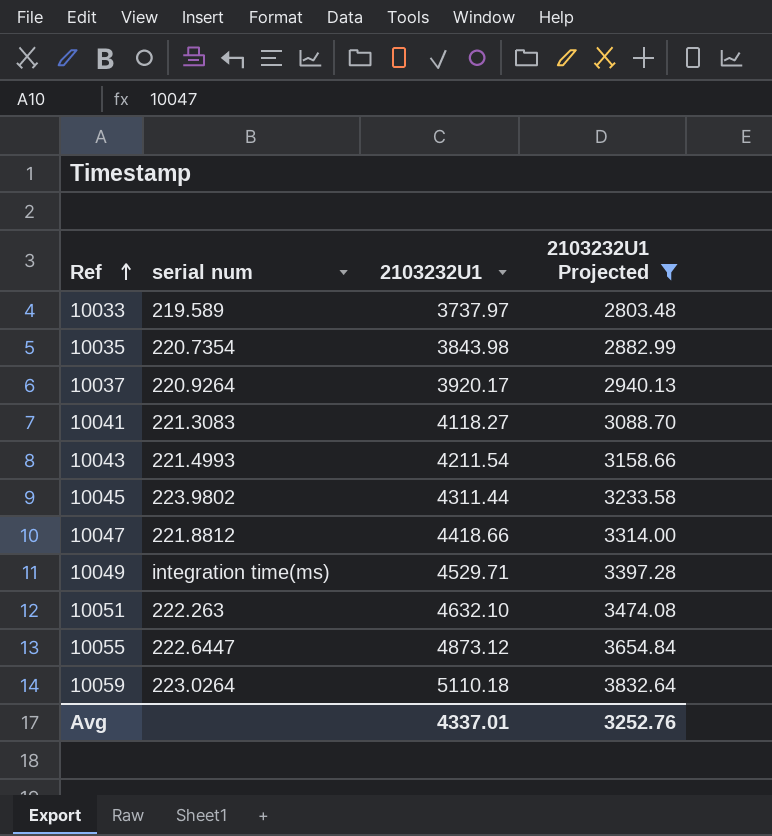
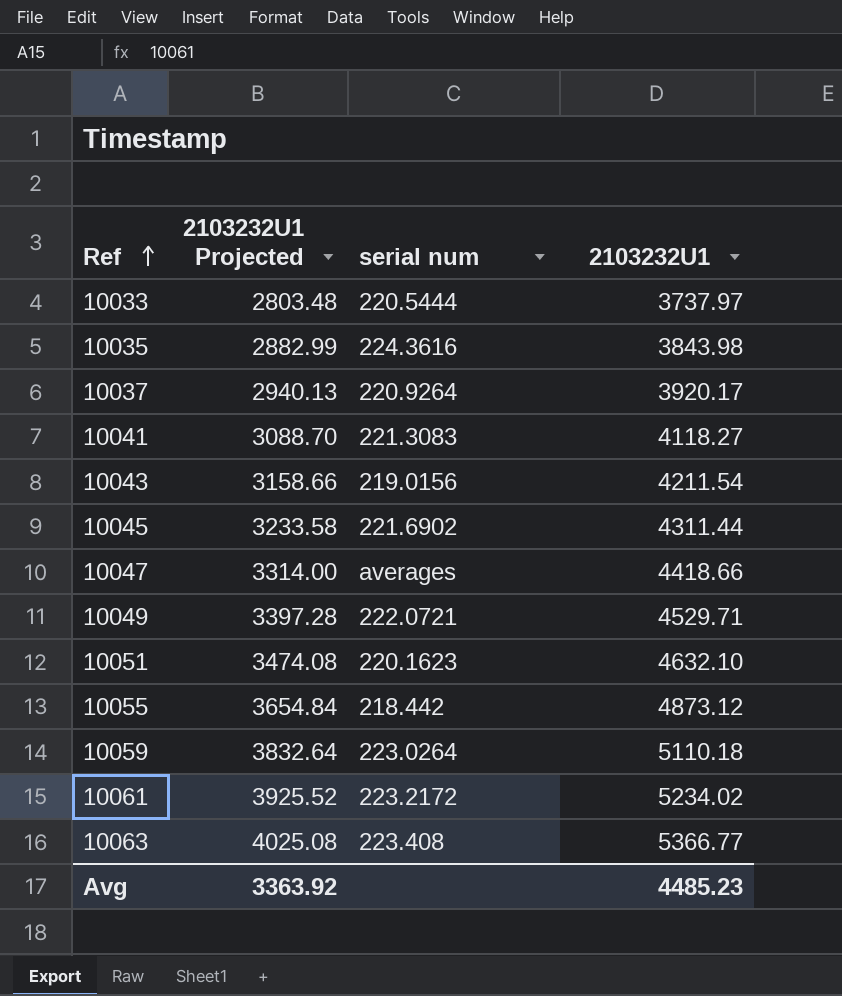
filter: 2103232U1 Projected <= 3832.64 -> none
column 2103232U1 Projected | position: 4 -> 2
10033 | serial num: 219.589 -> 220.5444
10035 | serial num: 220.7354 -> 224.3616
10043 | serial num: 221.4993 -> 219.0156
10045 | serial num: 223.9802 -> 221.6902
10047 | serial num: 221.8812 -> averages
10049 | serial num: integration time(ms) -> 222.0721
10051 | serial num: 222.263 -> 220.1623
10055 | serial num: 222.6447 -> 218.442
Avg | 2103232U1 Projected: 3252.76 -> 3363.92
Avg | 2103232U1: 4337.01 -> 4485.23

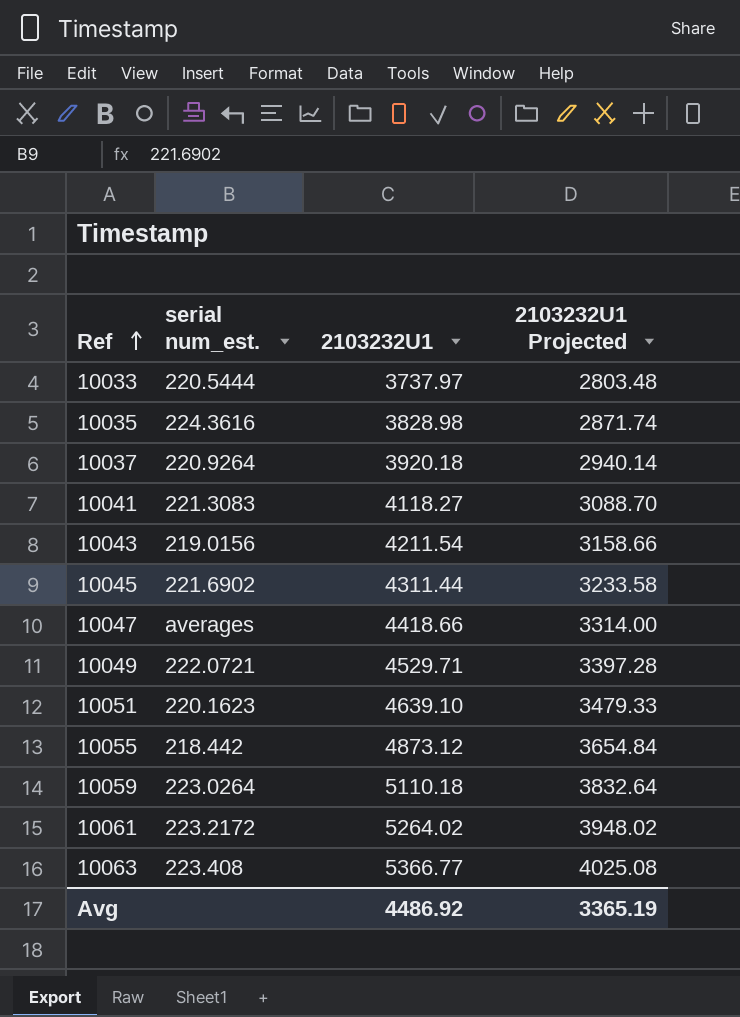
column name: serial num -> serial num_est.
column 2103232U1 Projected | position: 2 -> 4
10035 | 2103232U1: 3843.98 -> 3828.98
10035 | 2103232U1 Projected: 2882.99 -> 2871.74
10037 | 2103232U1: 3920.17 -> 3920.18
10037 | 2103232U1 Projected: 2940.13 -> 2940.14
10051 | 2103232U1: 4632.10 -> 4639.10
10051 | 2103232U1 Projected: 3474.08 -> 3479.33
10061 | 2103232U1: 5234.02 -> 5264.02
10061 | 2103232U1 Projected: 3925.52 -> 3948.02
Avg | 2103232U1: 4485.23 -> 4486.92
Avg | 2103232U1 Projected: 3363.92 -> 3365.19

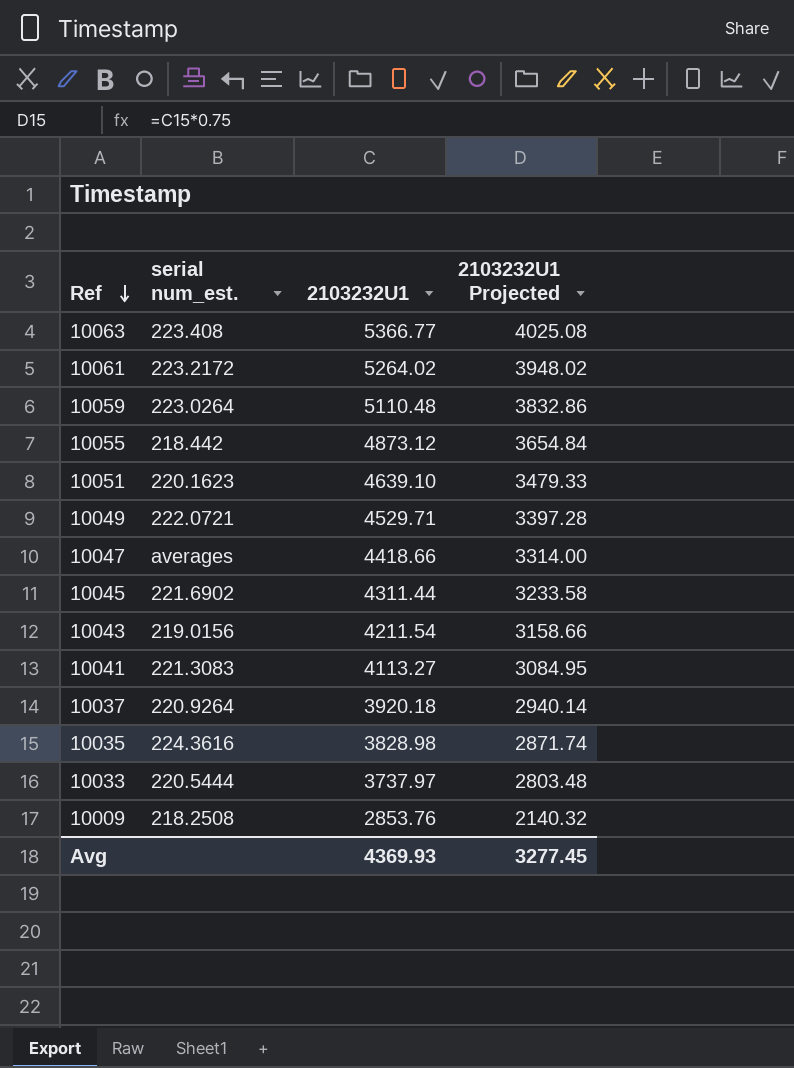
row order: Ref ascending -> Ref descending
10059 | 2103232U1: 5110.18 -> 5110.48
10059 | 2103232U1 Projected: 3832.64 -> 3832.86
10041 | 2103232U1: 4118.27 -> 4113.27
10041 | 2103232U1 Projected: 3088.70 -> 3084.95
row 10009: none -> 218.2508 | 2853.76 | 2140.32
Avg | 2103232U1: 4486.92 -> 4369.93
Avg | 2103232U1 Projected: 3365.19 -> 3277.45

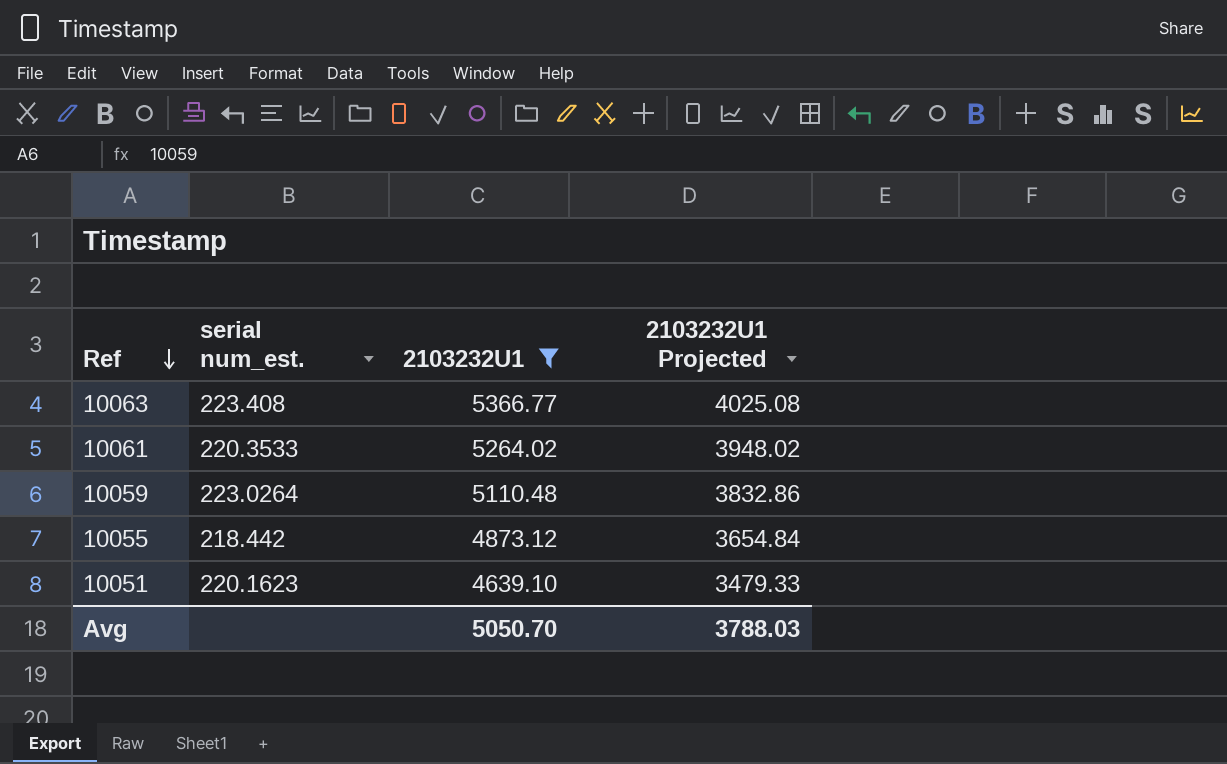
filter: none -> 2103232U1 >= 4639.10
10061 | serial num_est.: 223.2172 -> 220.3533
Avg | 2103232U1: 4369.93 -> 5050.70
Avg | 2103232U1 Projected: 3277.45 -> 3788.03

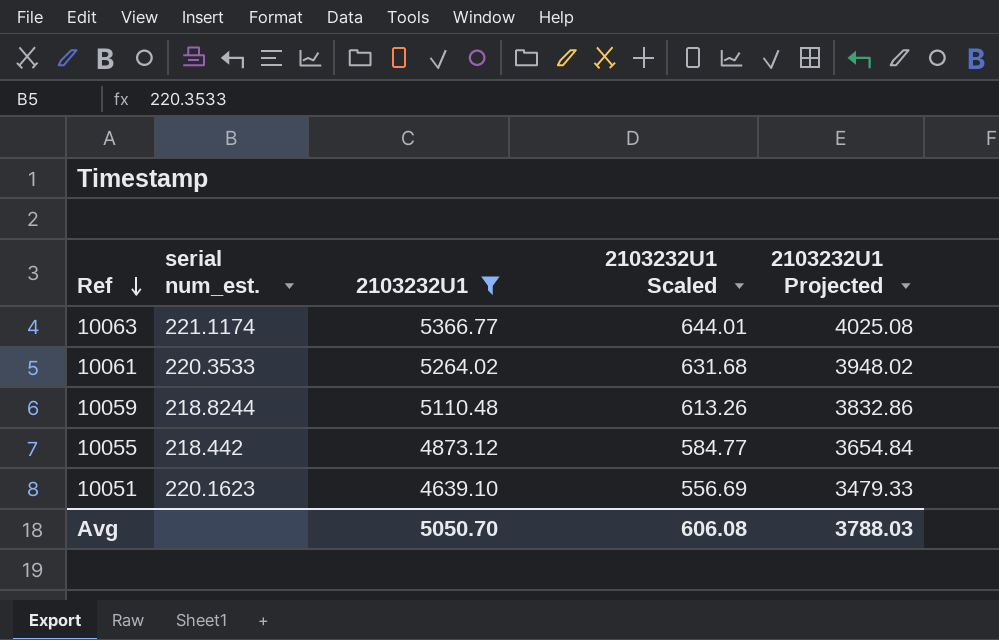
column 2103232U1 Scaled | formula: none -> [2103232U1] * 0.12
10063 | serial num_est.: 223.408 -> 221.1174
10059 | serial num_est.: 223.0264 -> 218.8244

